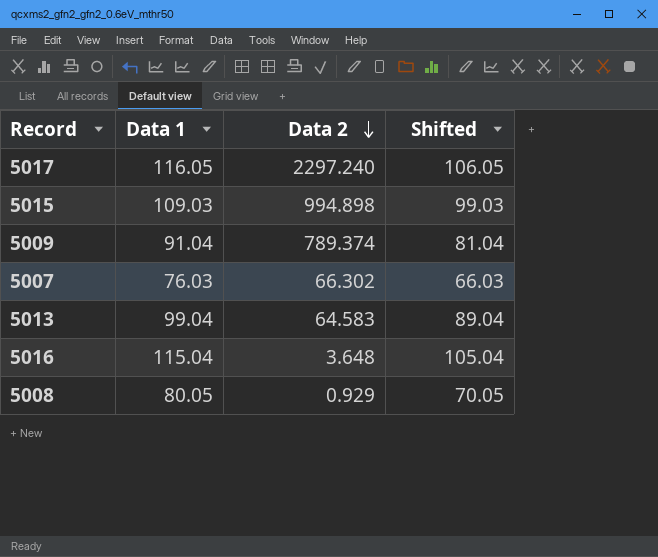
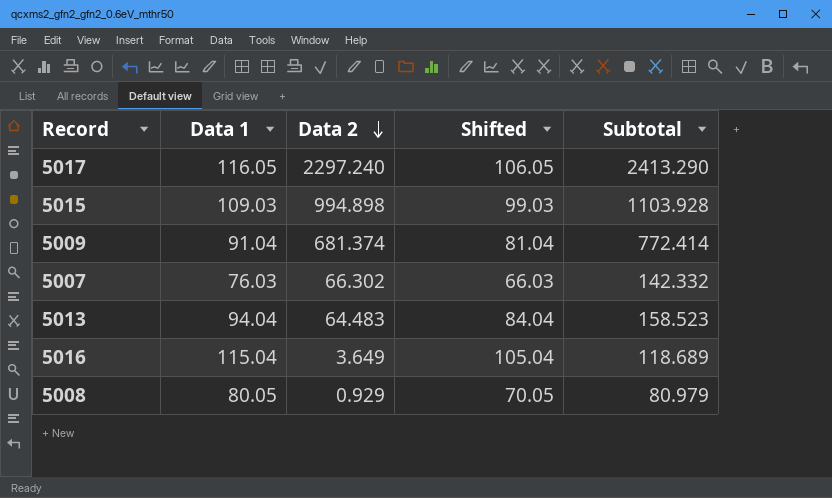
column Subtotal | formula: none -> [Data 1] + [Data 2]
5009 | Data 2: 789.374 -> 681.374
5013 | Data 1: 99.04 -> 94.04
5013 | Data 2: 64.583 -> 64.483
5013 | Shifted: 89.04 -> 84.04
5016 | Data 2: 3.648 -> 3.649

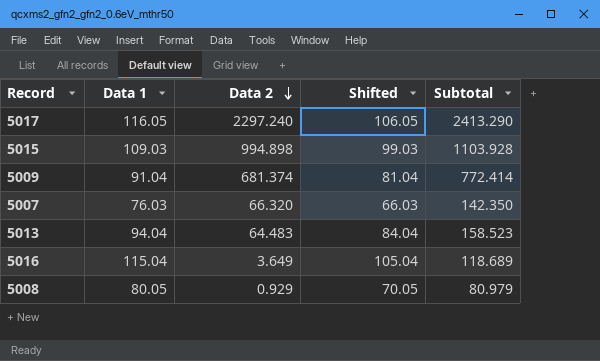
5007 | Data 2: 66.302 -> 66.320
5007 | Subtotal: 142.332 -> 142.350

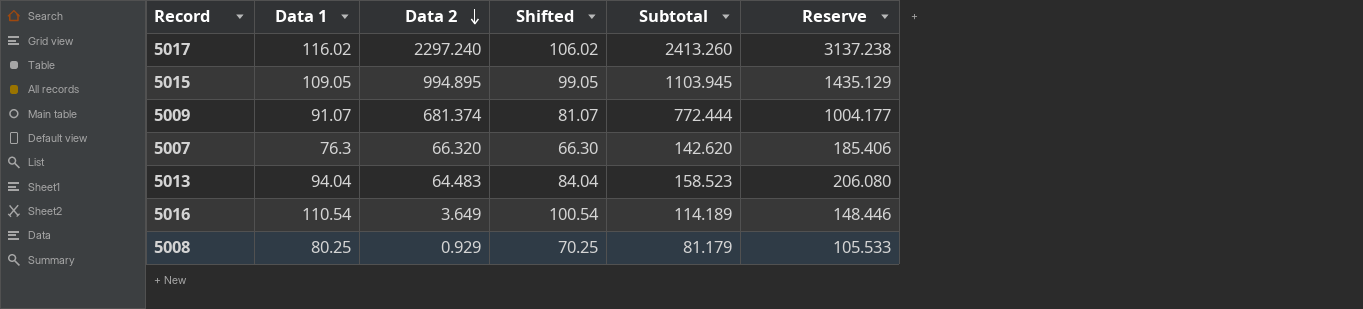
column Reserve | formula: none -> [Subtotal] * 1.3
5017 | Data 1: 116.05 -> 116.02
5017 | Shifted: 106.05 -> 106.02
5017 | Subtotal: 2413.290 -> 2413.260
5015 | Data 1: 109.03 -> 109.05
5015 | Data 2: 994.898 -> 994.895
5015 | Shifted: 99.03 -> 99.05
5015 | Subtotal: 1103.928 -> 1103.945
5009 | Data 1: 91.04 -> 91.07
5009 | Shifted: 81.04 -> 81.07
5009 | Subtotal: 772.414 -> 772.444
5007 | Data 1: 76.03 -> 76.3
5007 | Shifted: 66.03 -> 66.30
5007 | Subtotal: 142.350 -> 142.620
5016 | Data 1: 115.04 -> 110.54
5016 | Shifted: 105.04 -> 100.54
5016 | Subtotal: 118.689 -> 114.189
5008 | Data 1: 80.05 -> 80.25
5008 | Shifted: 70.05 -> 70.25
5008 | Subtotal: 80.979 -> 81.179

